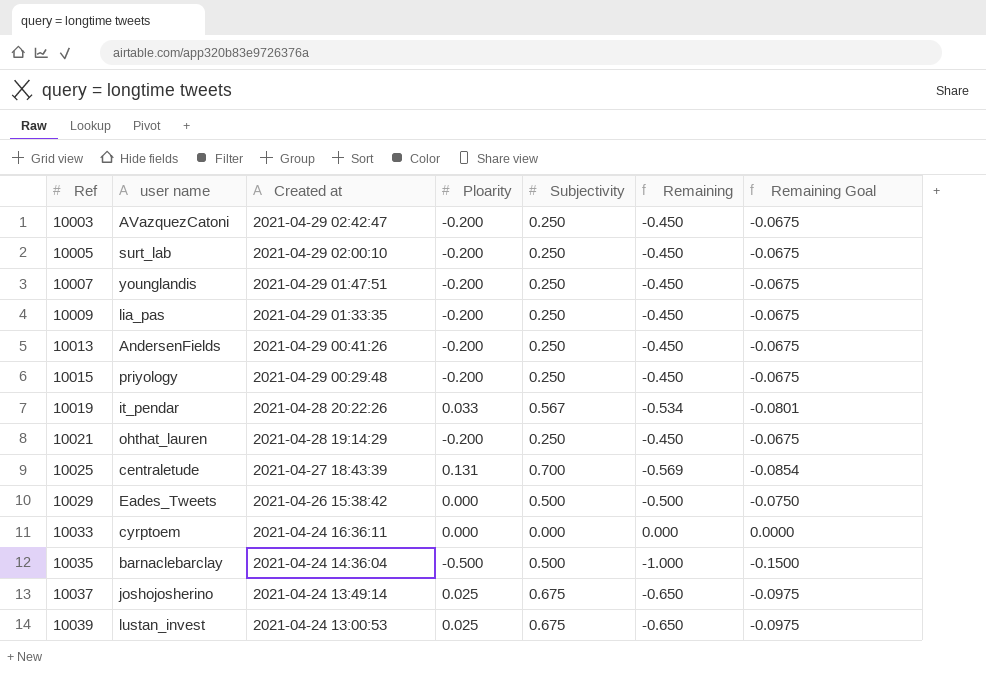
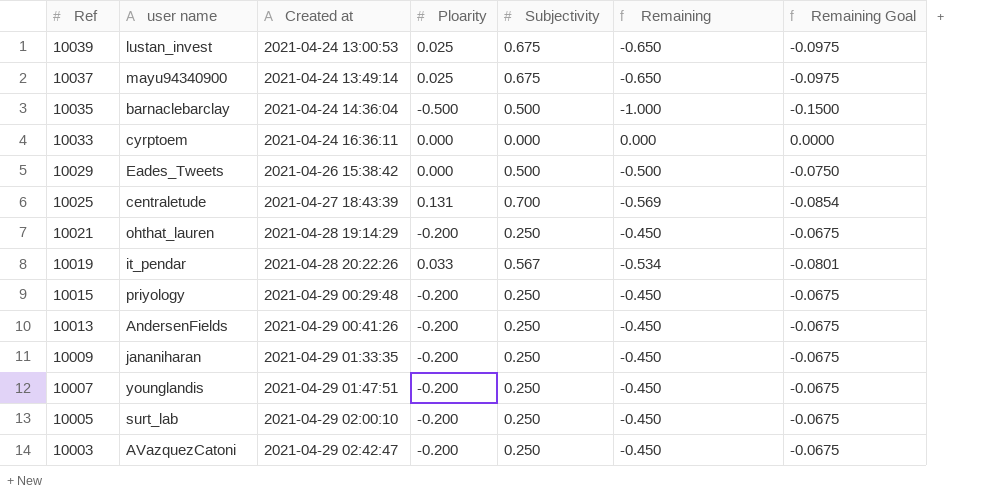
row order: Ref ascending -> Ref descending
10037 | user name: joshojosherino -> mayu94340900
10009 | user name: lia_pas -> jananiharan

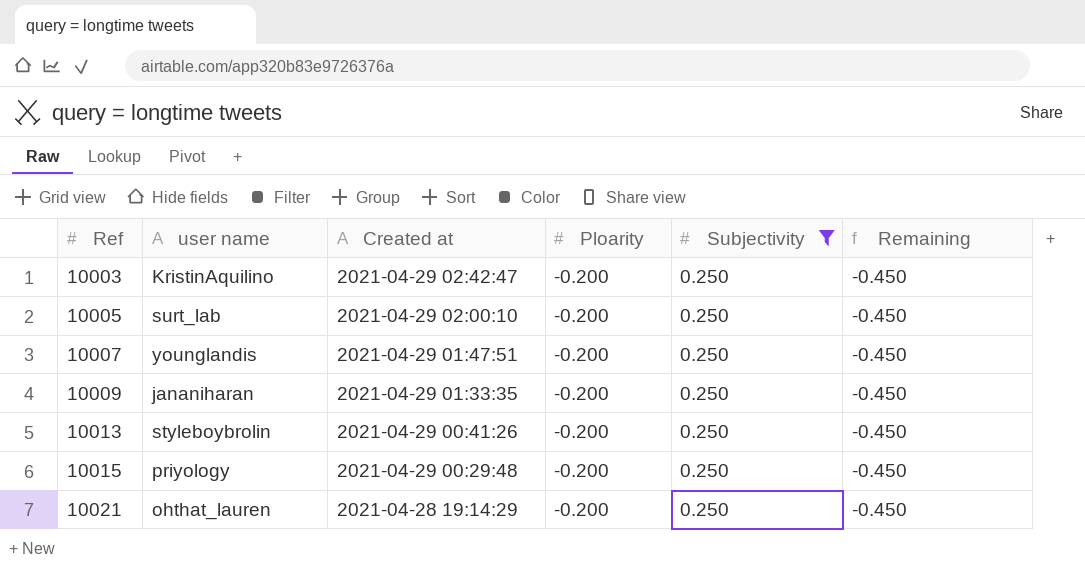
filter: none -> Subjectivity = 0.250
row order: Ref descending -> Ref ascending
column Remaining Goal | formula: [Remaining] * 0.15 -> none
10003 | user name: AVazquezCatoni -> KristinAquilino
10013 | user name: AndersenFields -> styleboybrolin

